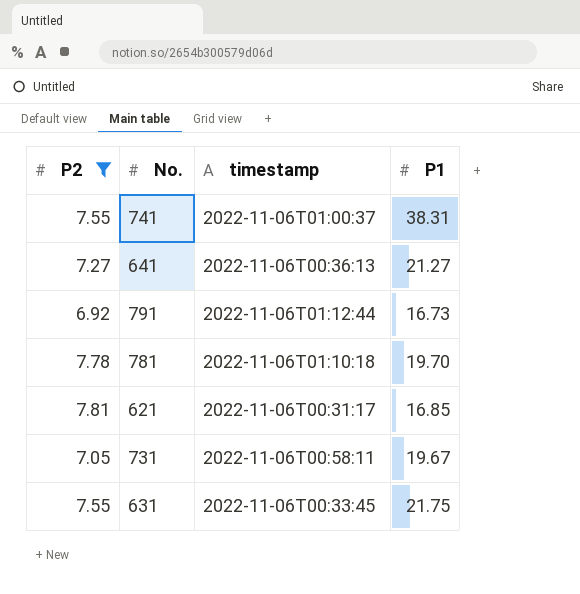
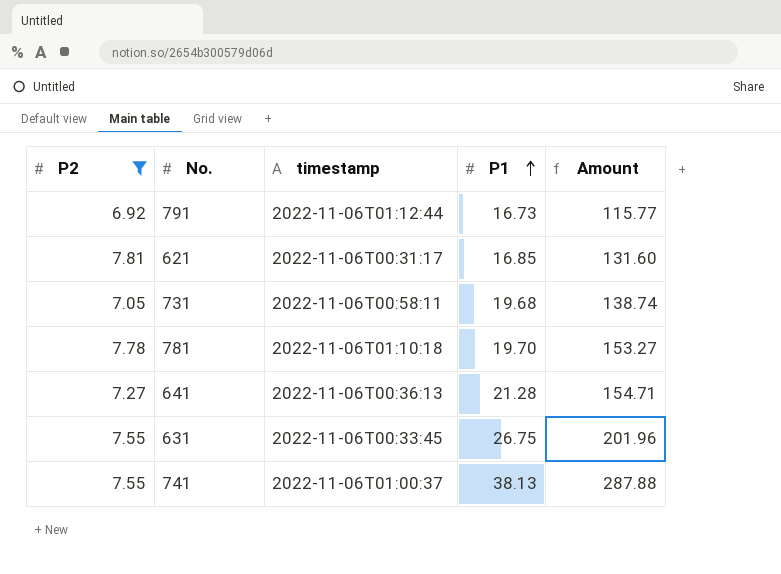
row order: none -> P1 ascending
column Amount | formula: none -> [P2] * [P1]
731 | P1: 19.67 -> 19.68
641 | P1: 21.27 -> 21.28
631 | P1: 21.75 -> 26.75
741 | P1: 38.31 -> 38.13

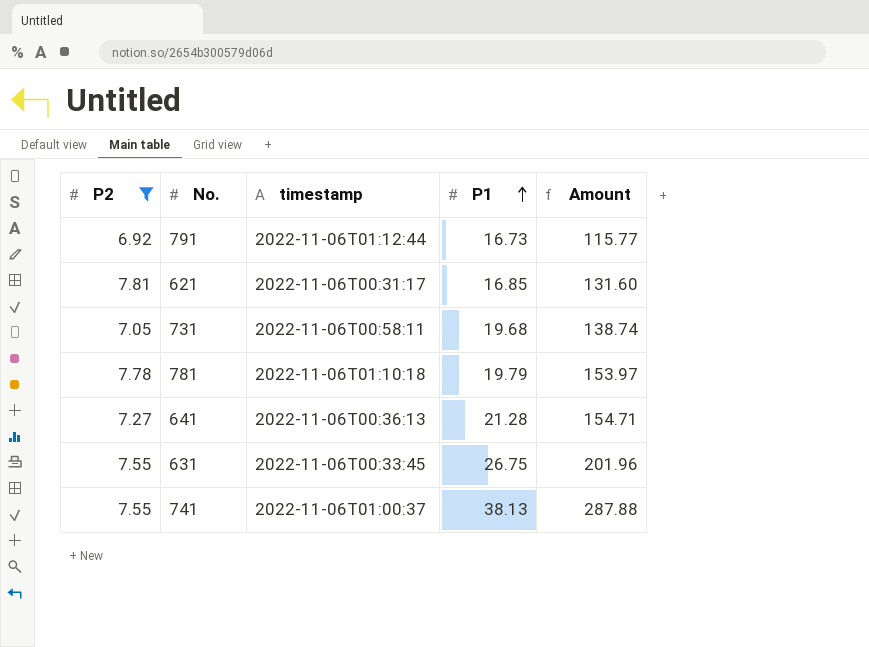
781 | P1: 19.70 -> 19.79
781 | Amount: 153.27 -> 153.97

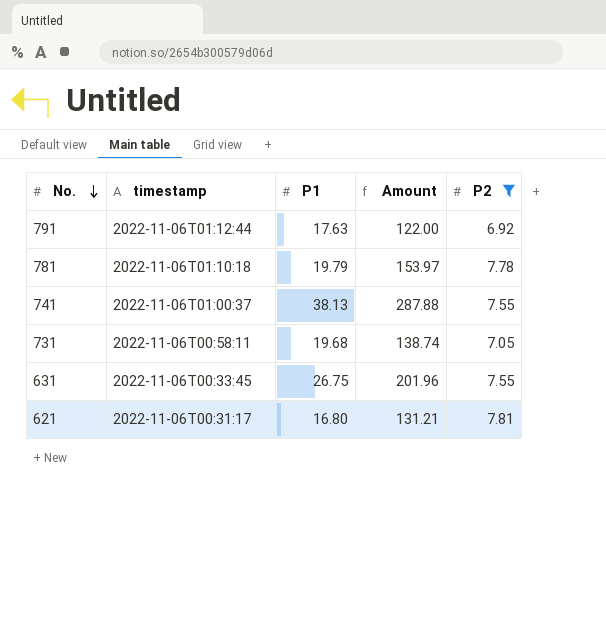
row order: P1 ascending -> No. descending
column P2 | position: 1 -> 5
row 641: 7.27 | 2022-11-06T00:36:13 | 21.28 | 154.71 -> none
791 | P1: 16.73 -> 17.63
791 | Amount: 115.77 -> 122.00
621 | P1: 16.85 -> 16.80
621 | Amount: 131.60 -> 131.21

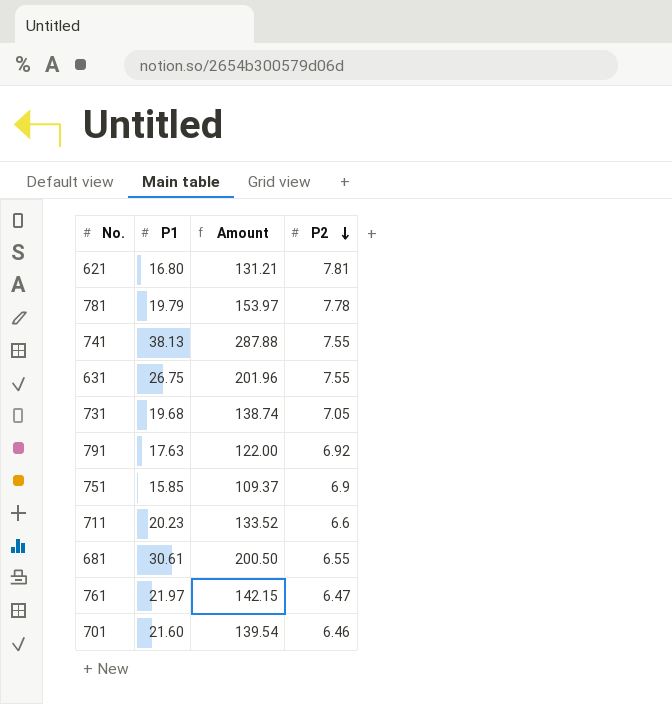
filter: P2 >= 6.92 -> none
row order: No. descending -> P2 descending
column timestamp | position: 2 -> none

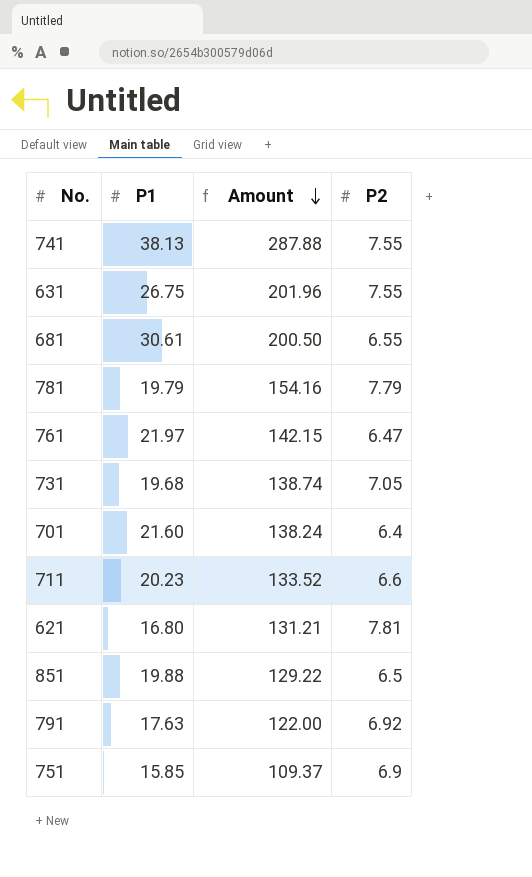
row order: P2 descending -> Amount descending
781 | Amount: 153.97 -> 154.16
781 | P2: 7.78 -> 7.79
701 | Amount: 139.54 -> 138.24
701 | P2: 6.46 -> 6.4
row 851: none -> 19.88 | 129.22 | 6.5

